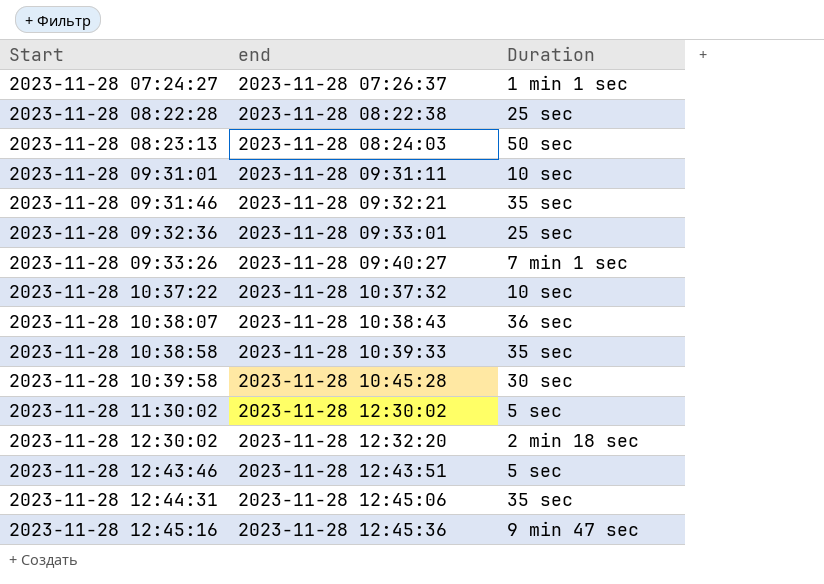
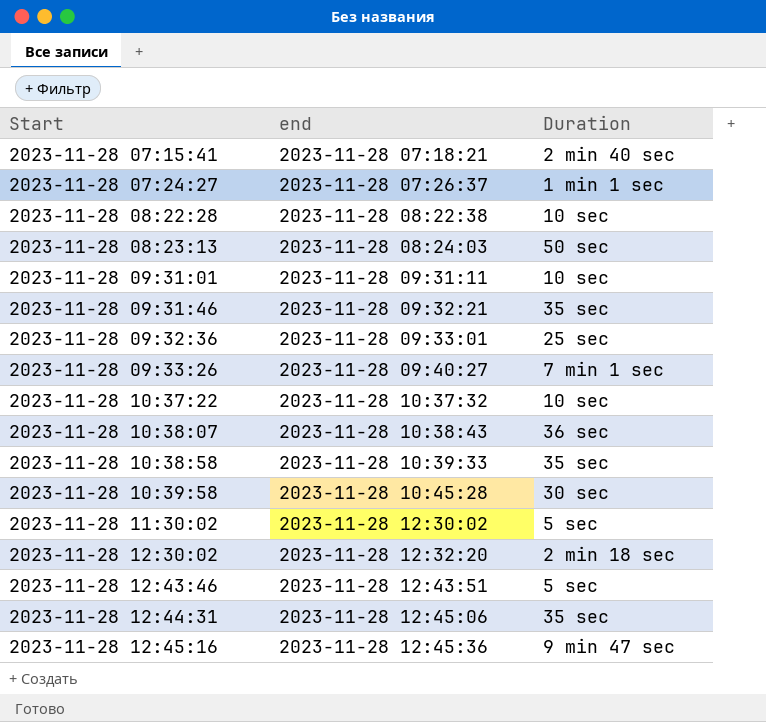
row 2023-11-28 07:15:41: none -> 2023-11-28 07:18:21 | 2 min 40 sec
2023-11-28 08:22:28 | Duration: 25 sec -> 10 sec

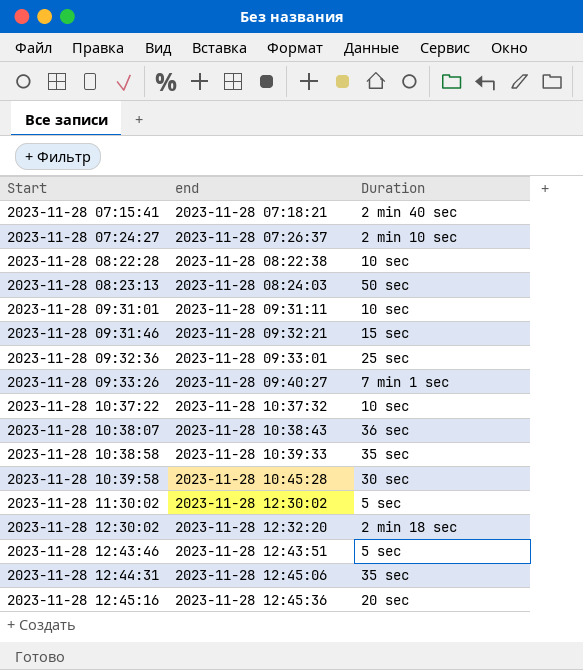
2023-11-28 07:24:27 | Duration: 1 min 1 sec -> 2 min 10 sec
2023-11-28 09:31:46 | Duration: 35 sec -> 15 sec
2023-11-28 12:45:16 | Duration: 9 min 47 sec -> 20 sec

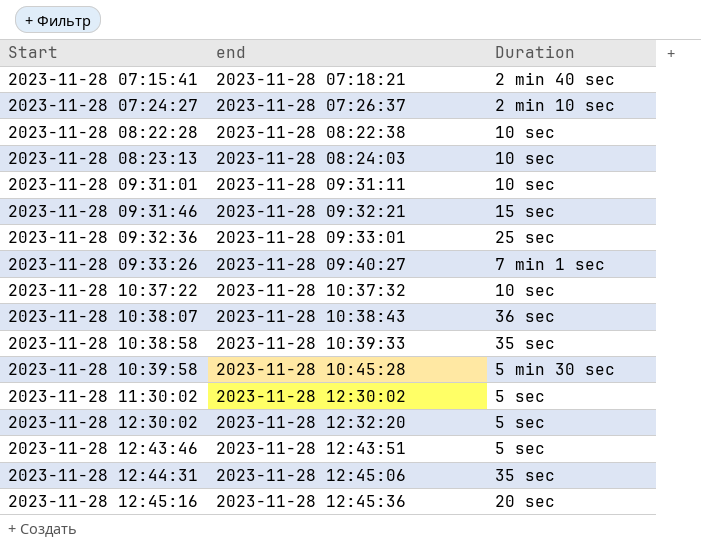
2023-11-28 08:23:13 | Duration: 50 sec -> 10 sec
2023-11-28 10:39:58 | Duration: 30 sec -> 5 min 30 sec
2023-11-28 12:30:02 | Duration: 2 min 18 sec -> 5 sec

